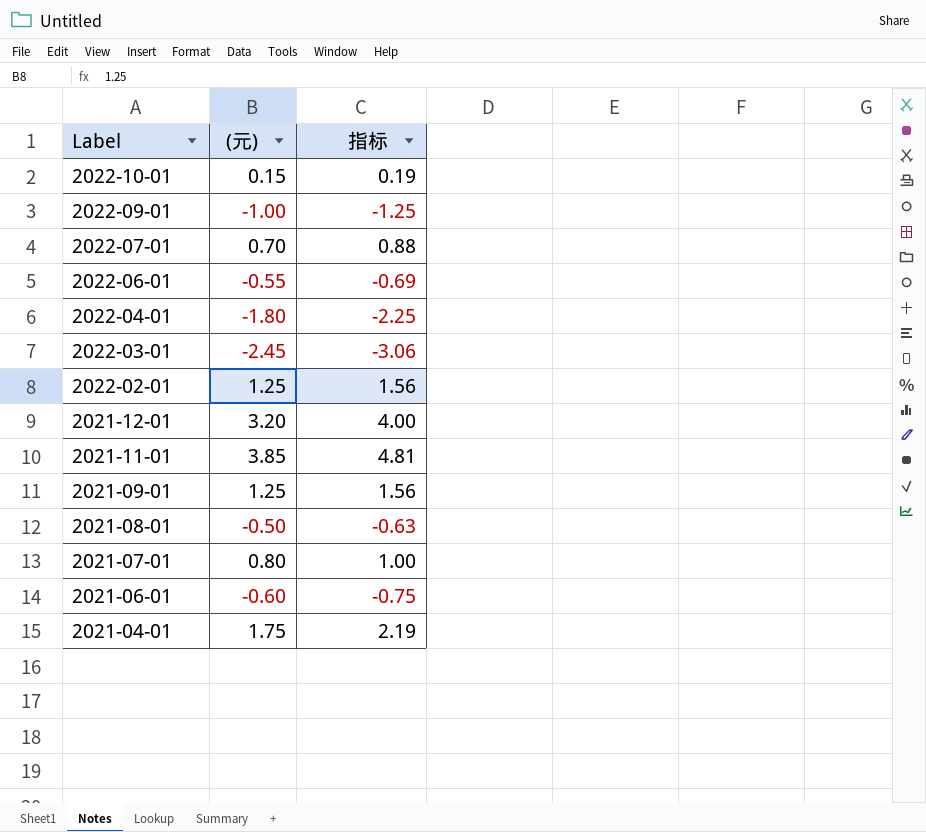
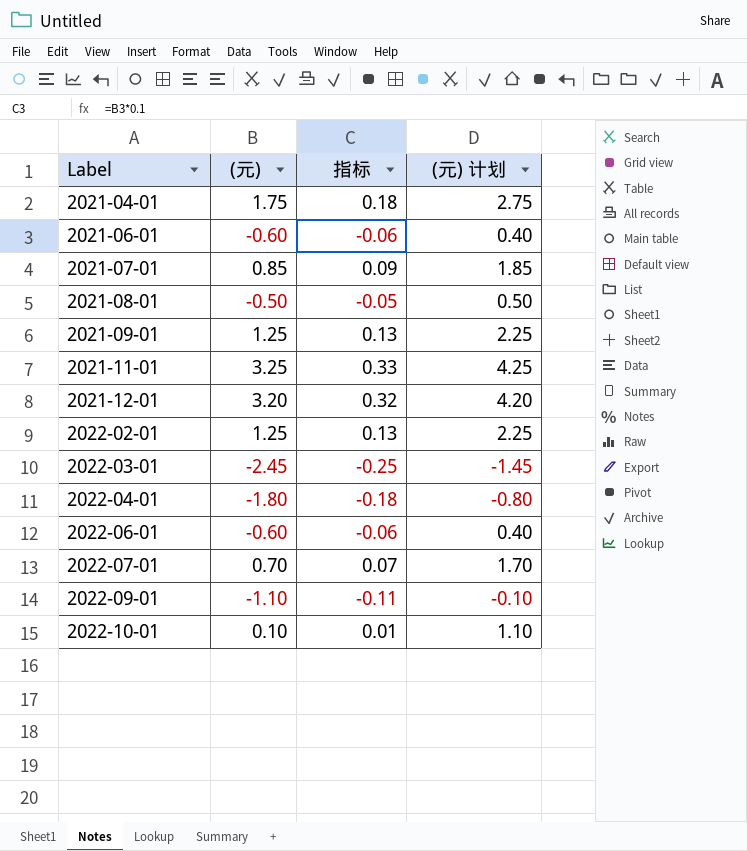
row order: Label descending -> Label ascending
column 指标 | formula: [(元)] * 1.25 -> [(元)] * 0.1
column (元) 计划 | formula: none -> [(元)] + 1
2021-07-01 | (元): 0.80 -> 0.85
2021-11-01 | (元): 3.85 -> 3.25
2022-06-01 | (元): -0.55 -> -0.60
2022-09-01 | (元): -1.00 -> -1.10
2022-10-01 | (元): 0.15 -> 0.10

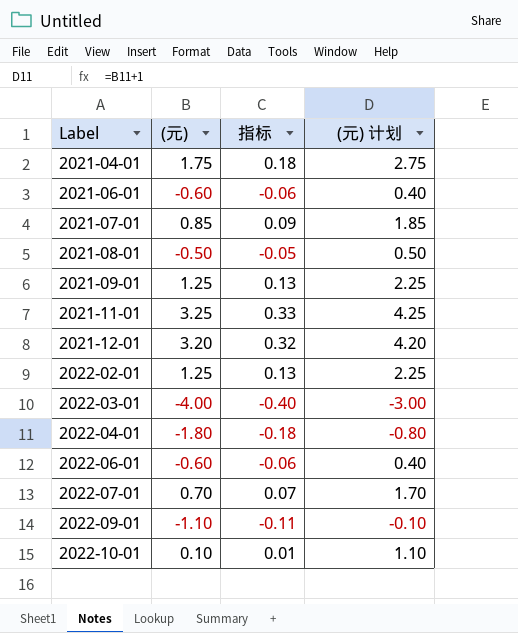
2022-03-01 | (元): -2.45 -> -4.00
2022-03-01 | 指标: -0.25 -> -0.40
2022-03-01 | (元) 计划: -1.45 -> -3.00

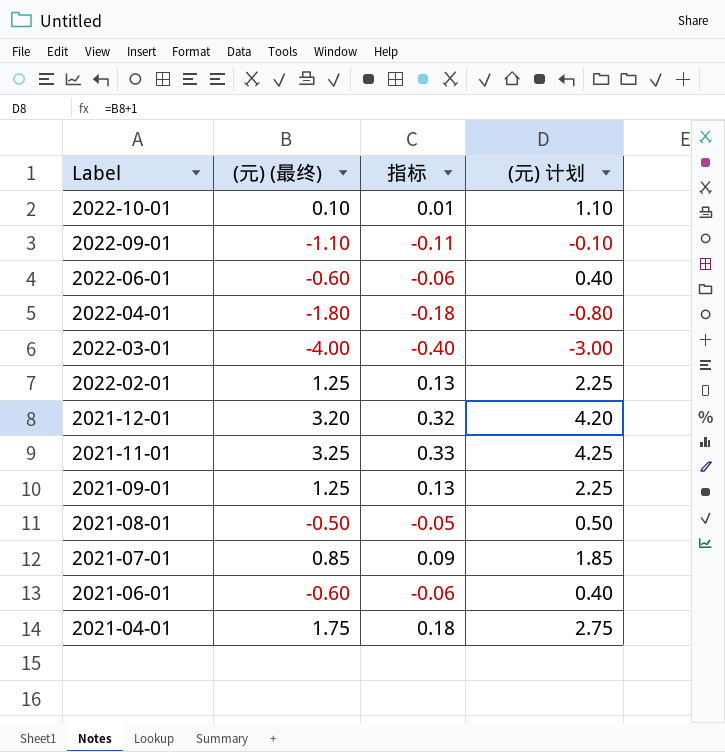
row order: Label ascending -> Label descending
column name: (元) -> (元) (最终)
row 2022-07-01: 0.70 | 0.07 | 1.70 -> none

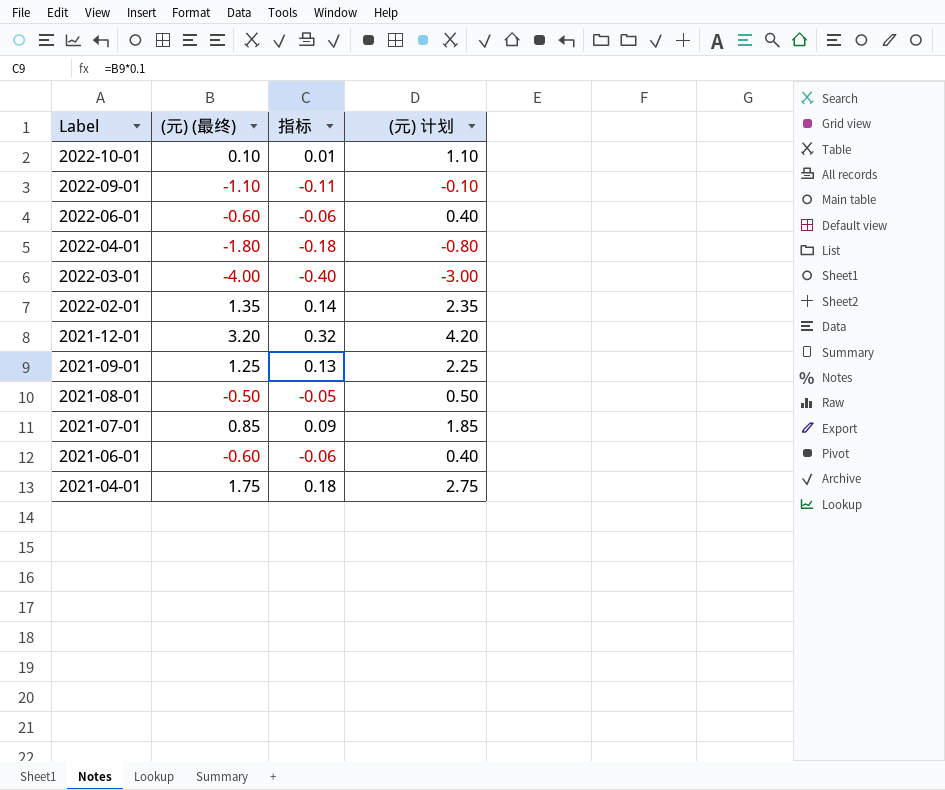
row 2021-11-01: 3.25 | 0.33 | 4.25 -> none
2022-02-01 | (元) (最终): 1.25 -> 1.35
2022-02-01 | 指标: 0.13 -> 0.14
2022-02-01 | (元) 计划: 2.25 -> 2.35

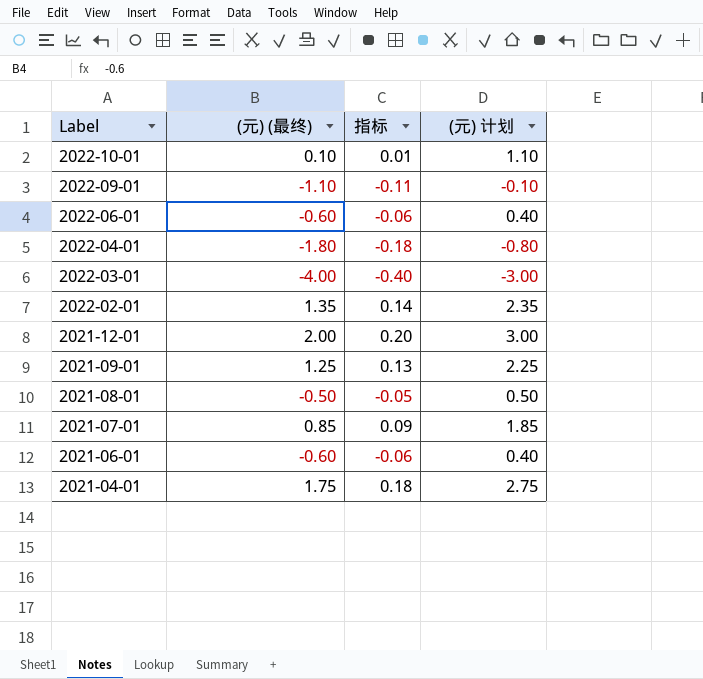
2021-12-01 | (元) (最终): 3.20 -> 2.00
2021-12-01 | 指标: 0.32 -> 0.20
2021-12-01 | (元) 计划: 4.20 -> 3.00

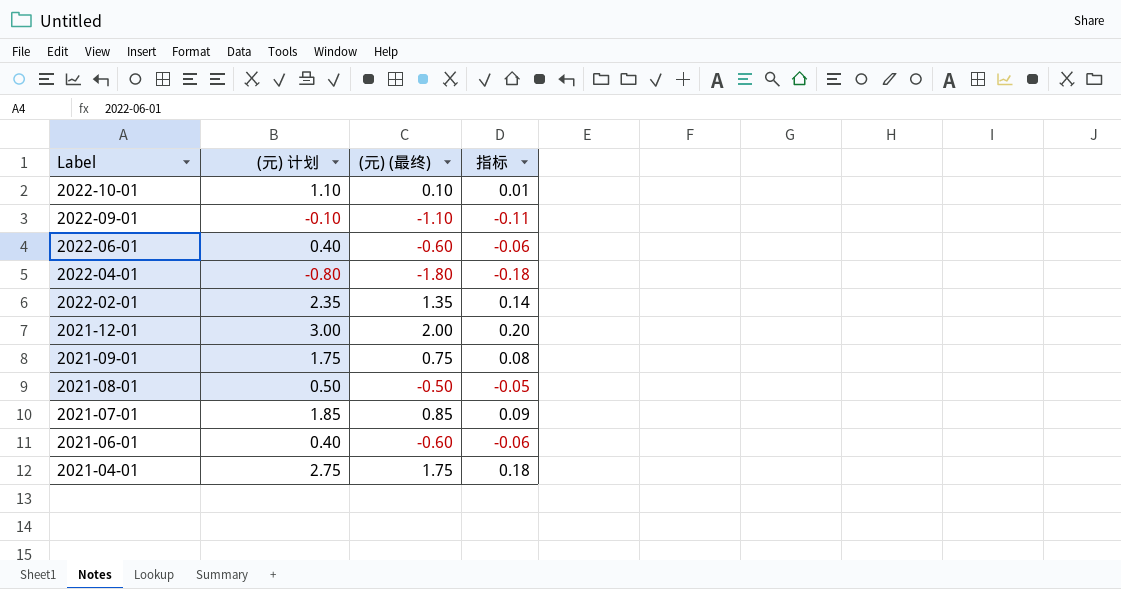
column (元) 计划 | position: 4 -> 2
row 2022-03-01: -4.00 | -0.40 | -3.00 -> none
2021-09-01 | (元) 计划: 2.25 -> 1.75
2021-09-01 | (元) (最终): 1.25 -> 0.75
2021-09-01 | 指标: 0.13 -> 0.08

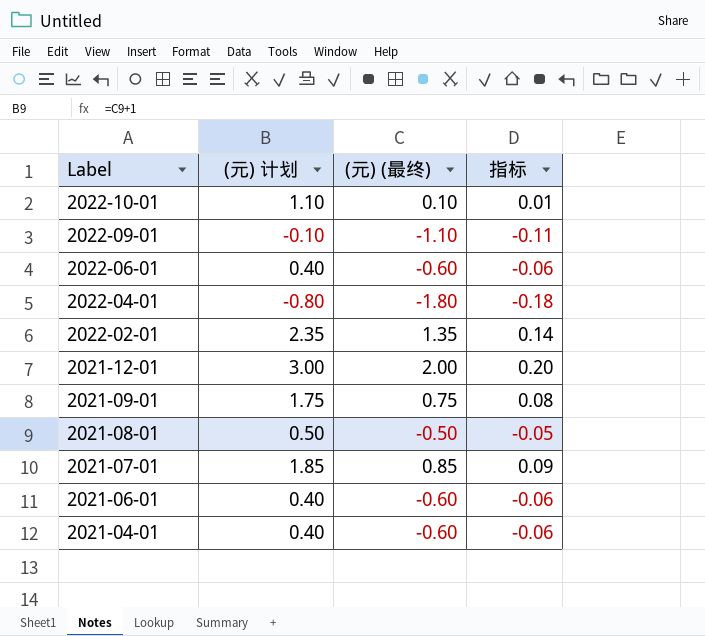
2021-04-01 | (元) 计划: 2.75 -> 0.40
2021-04-01 | (元) (最终): 1.75 -> -0.60
2021-04-01 | 指标: 0.18 -> -0.06

